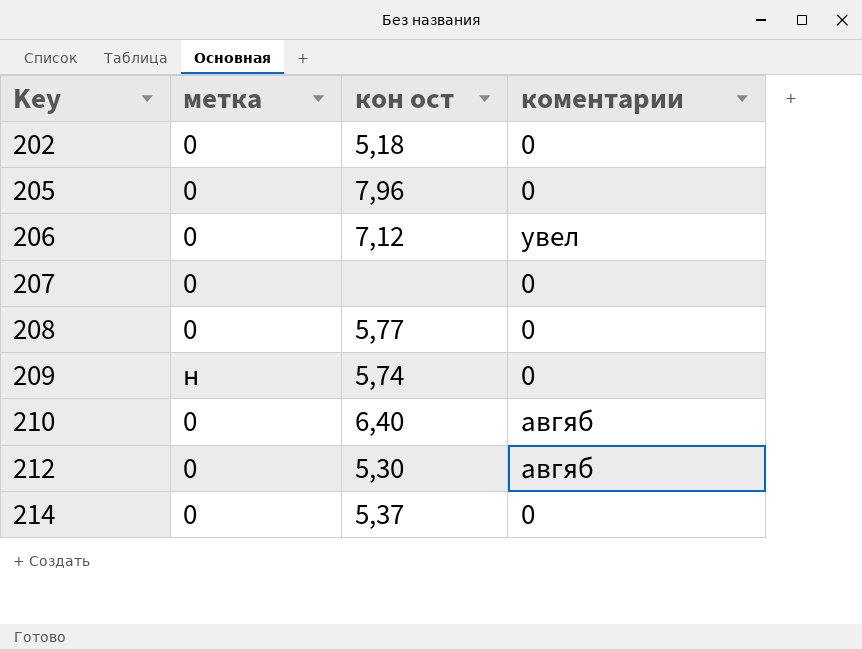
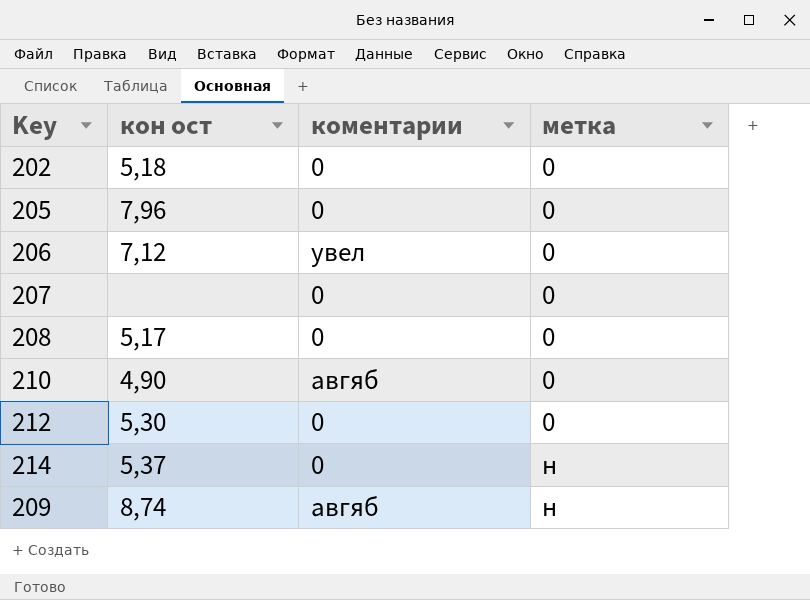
row order: Key ascending -> метка ascending
column метка | position: 2 -> 4
208 | кон ост: 5,77 -> 5,17
210 | кон ост: 6,40 -> 4,90
212 | коментарии: авгяб -> 0
214 | метка: 0 -> н
209 | кон ост: 5,74 -> 8,74
209 | коментарии: 0 -> авгяб

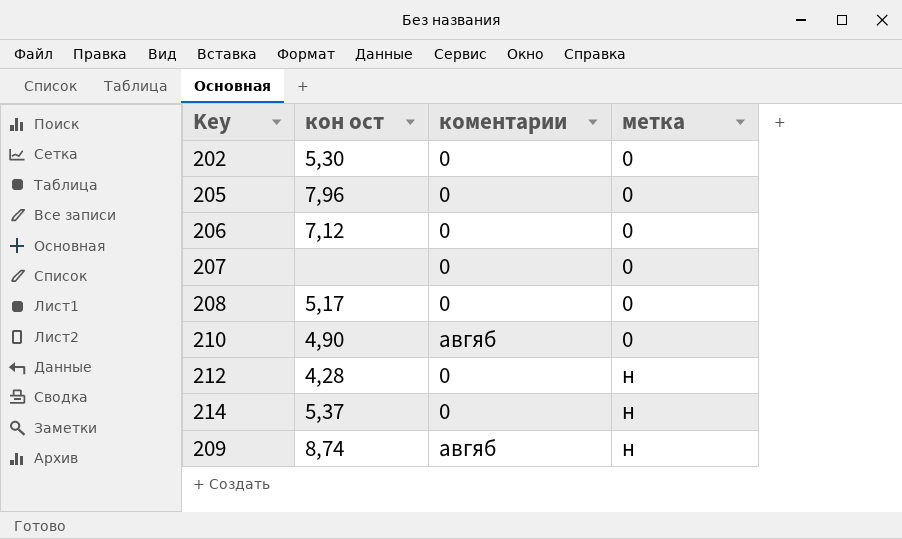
202 | кон ост: 5,18 -> 5,30
206 | коментарии: увел -> 0
212 | кон ост: 5,30 -> 4,28
212 | метка: 0 -> н

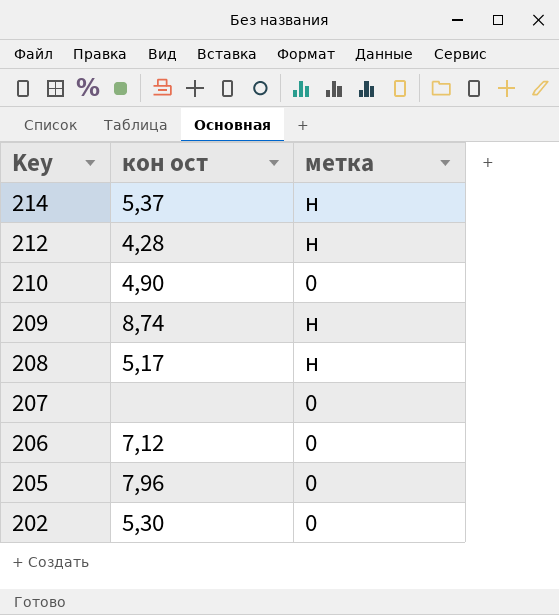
row order: метка ascending -> Key descending
column коментарии | position: 3 -> none
208 | метка: 0 -> н

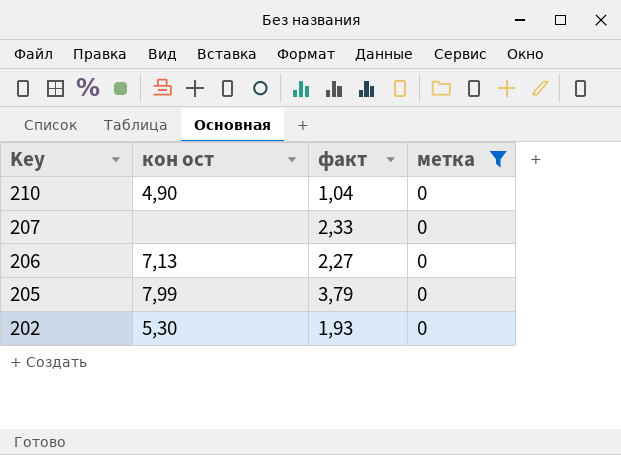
filter: none -> метка = 0
column факт | position: none -> 3
206 | кон ост: 7,12 -> 7,13
205 | кон ост: 7,96 -> 7,99

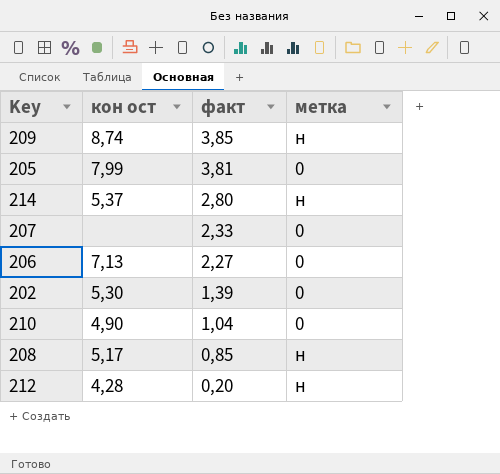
filter: метка = 0 -> none
row order: Key descending -> факт descending
205 | факт: 3,79 -> 3,81
202 | факт: 1,93 -> 1,39

